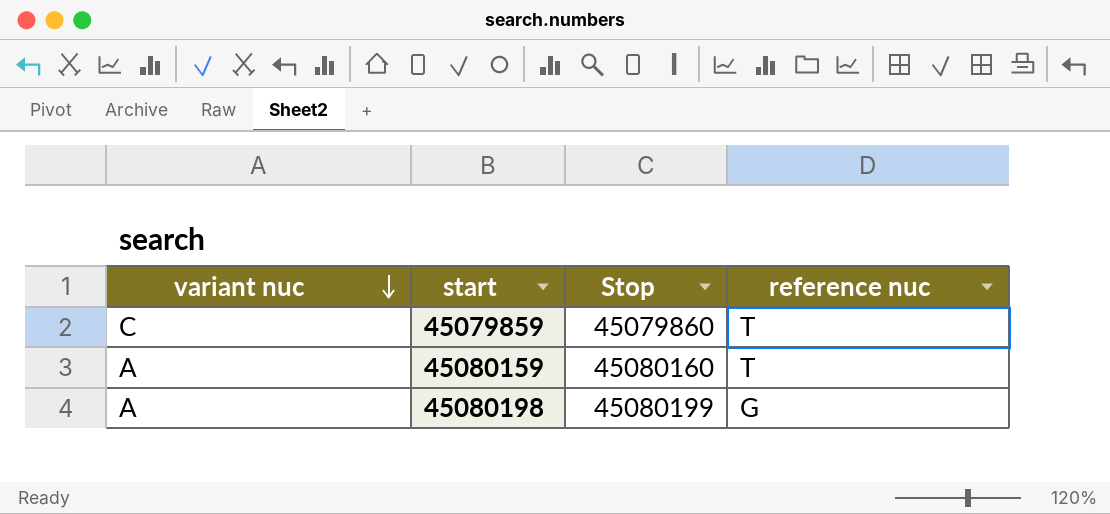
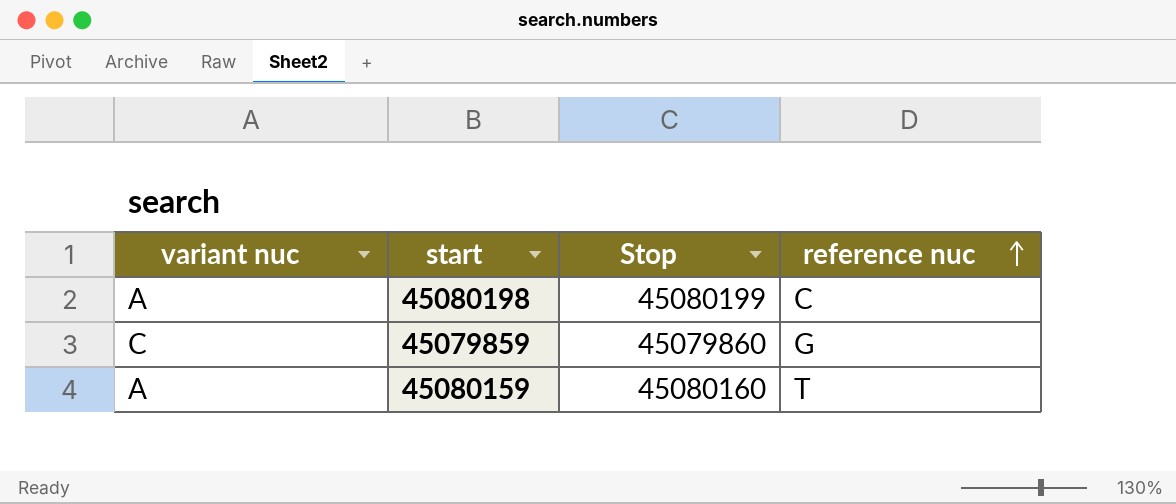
row order: variant nuc descending -> reference nuc ascending
45080198 | reference nuc: G -> C
45079859 | reference nuc: T -> G

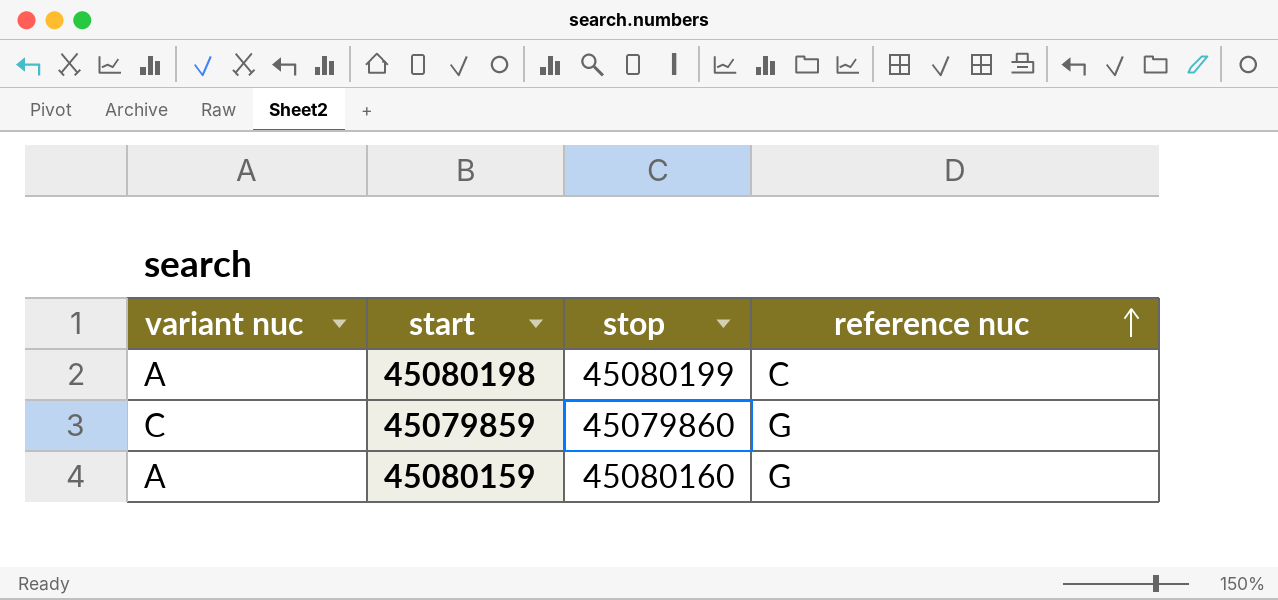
column name: Stop -> stop
45080159 | reference nuc: T -> G

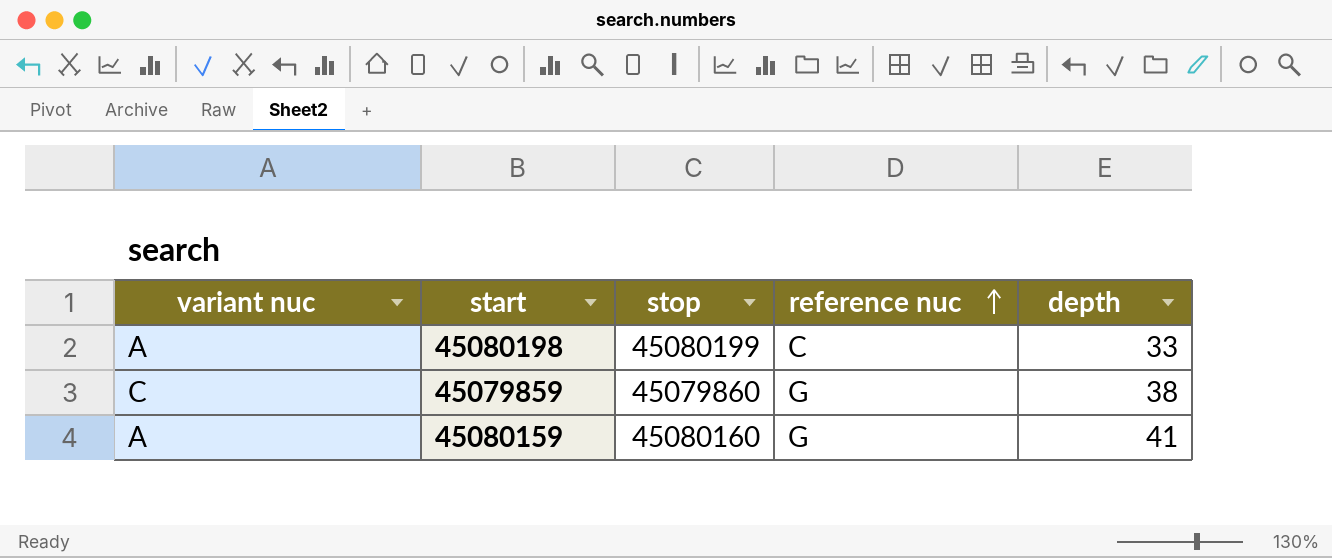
column depth | position: none -> 5

